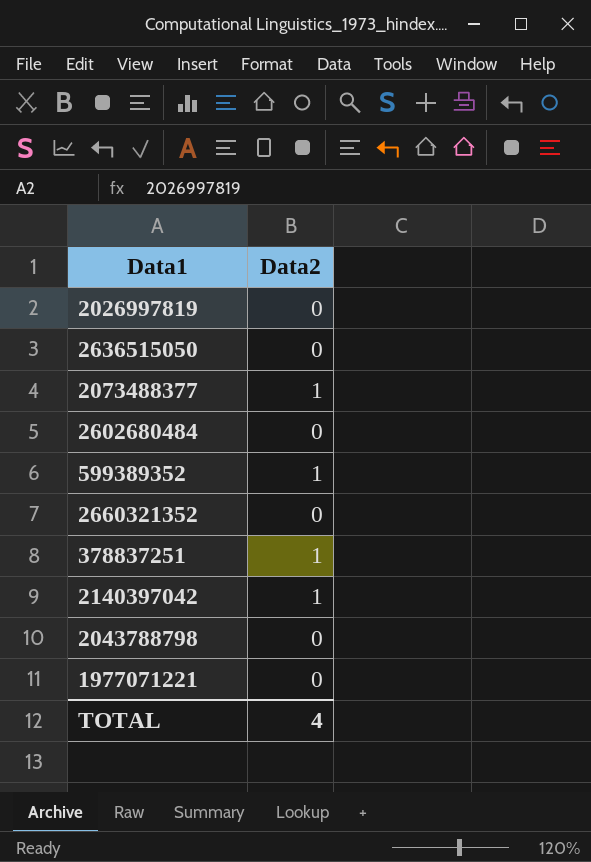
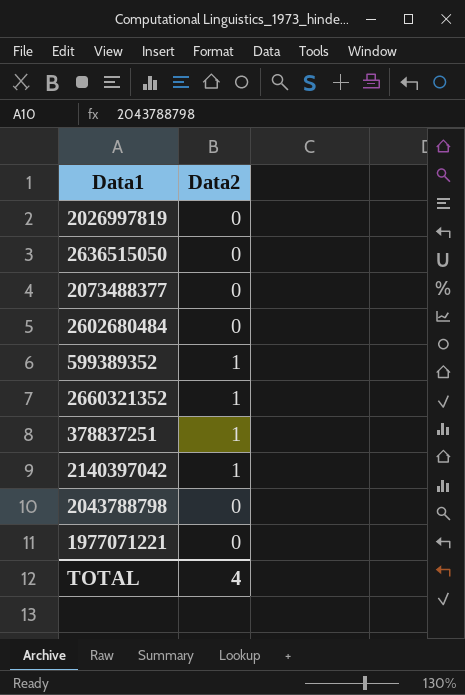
2073488377 | Data2: 1 -> 0
2660321352 | Data2: 0 -> 1

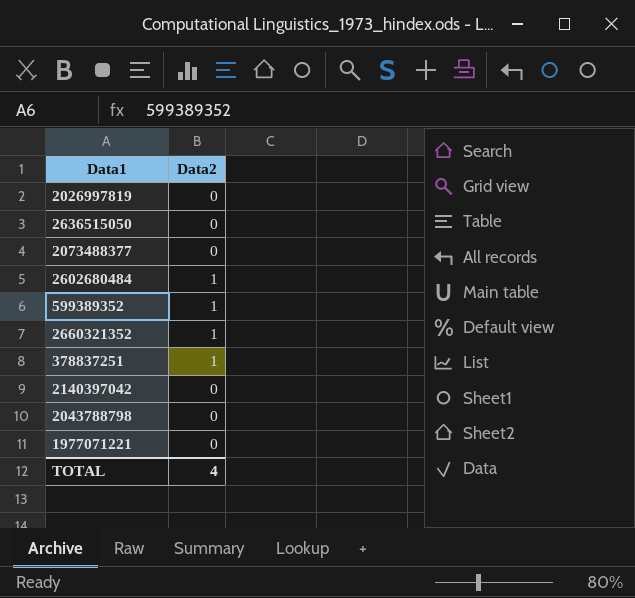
2602680484 | Data2: 0 -> 1
2140397042 | Data2: 1 -> 0

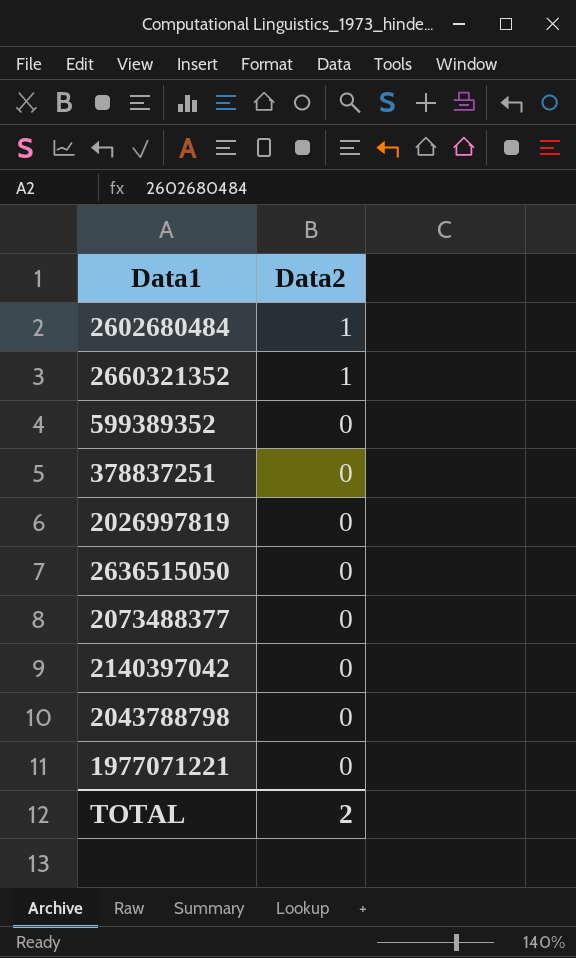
row order: none -> Data2 descending
599389352 | Data2: 1 -> 0
378837251 | Data2: 1 -> 0
TOTAL | Data2: 4 -> 2

